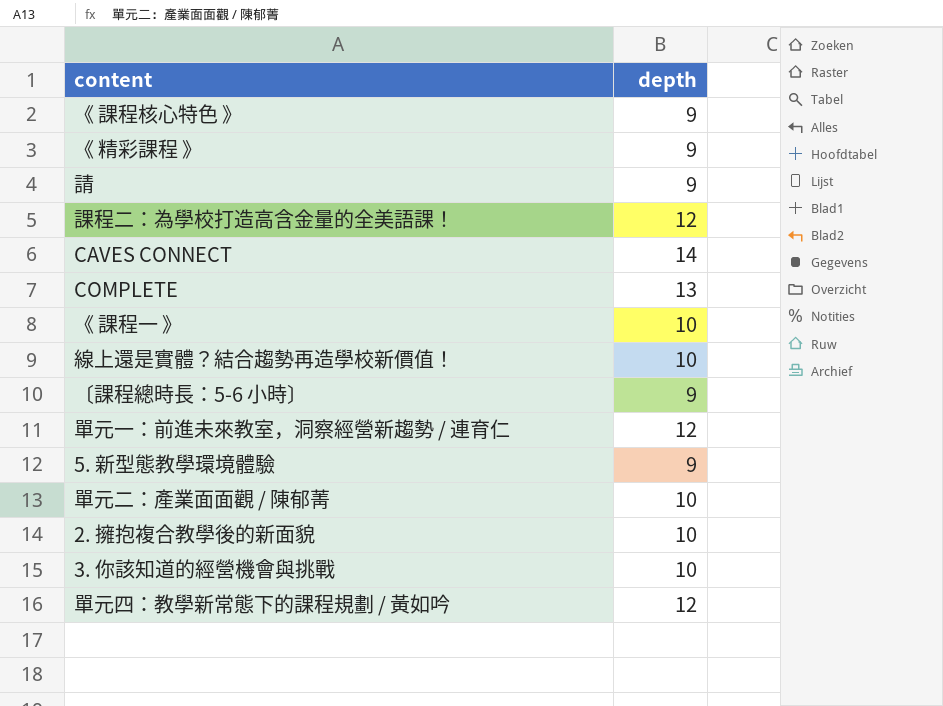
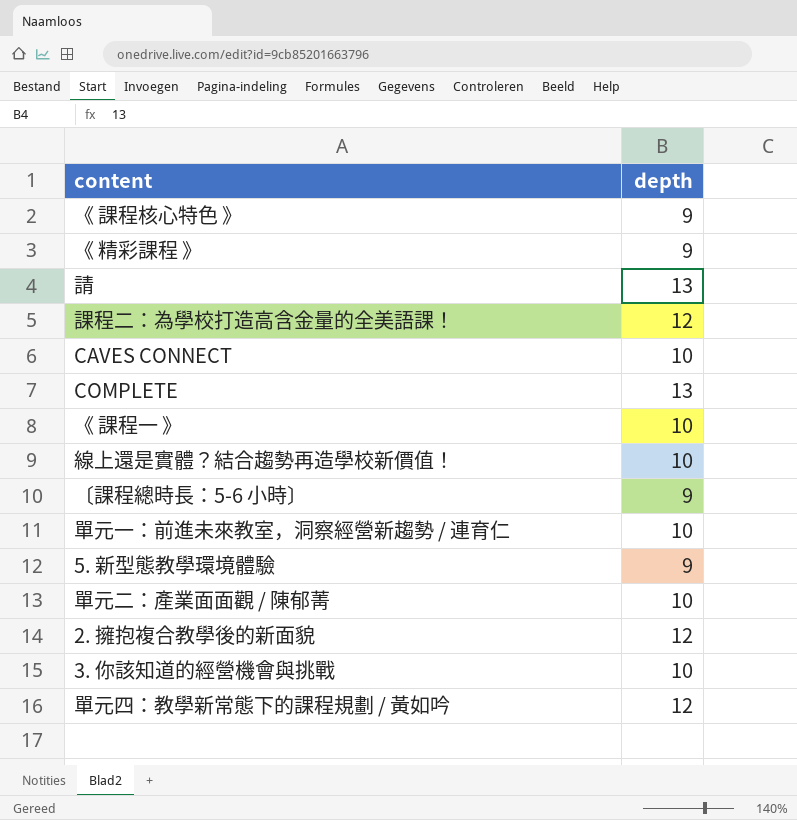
請 | depth: 9 -> 13
CAVES CONNECT | depth: 14 -> 10
單元一：前進未來教室，洞察經營新趨勢 / 連育仁 | depth: 12 -> 10
2. 擁抱複合教學後的新面貌 | depth: 10 -> 12

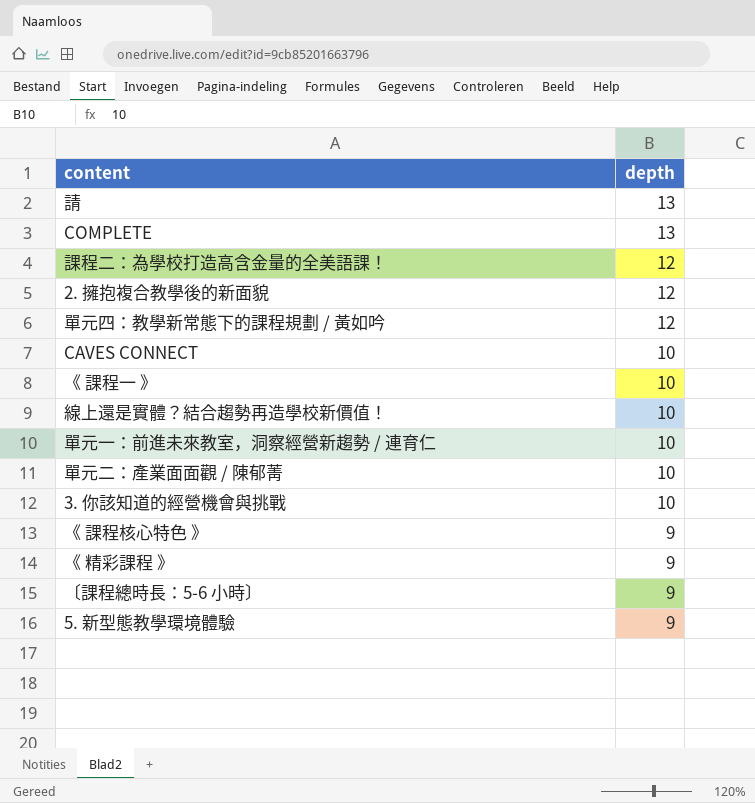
row order: none -> depth descending

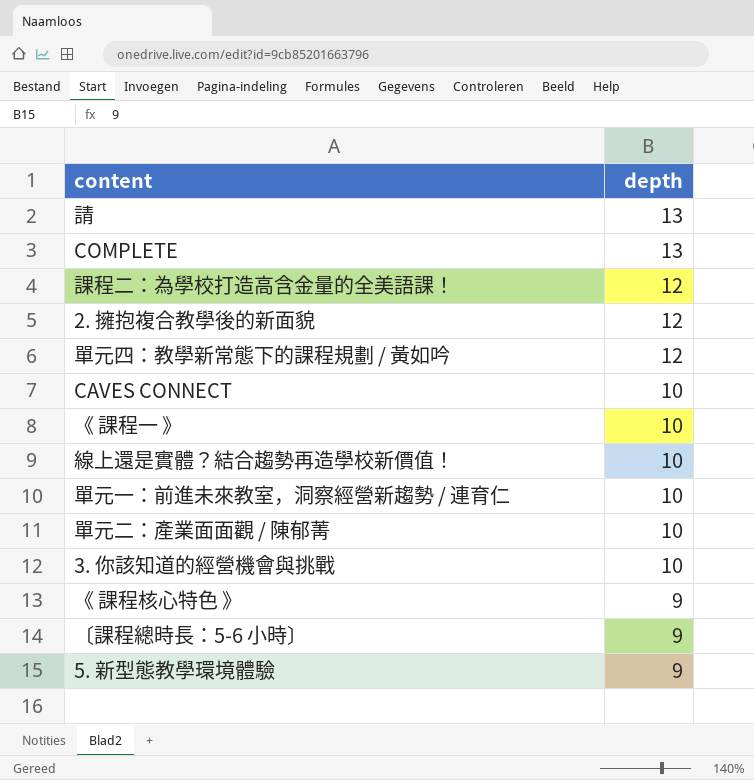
row 《 精彩課程 》: 9 -> none

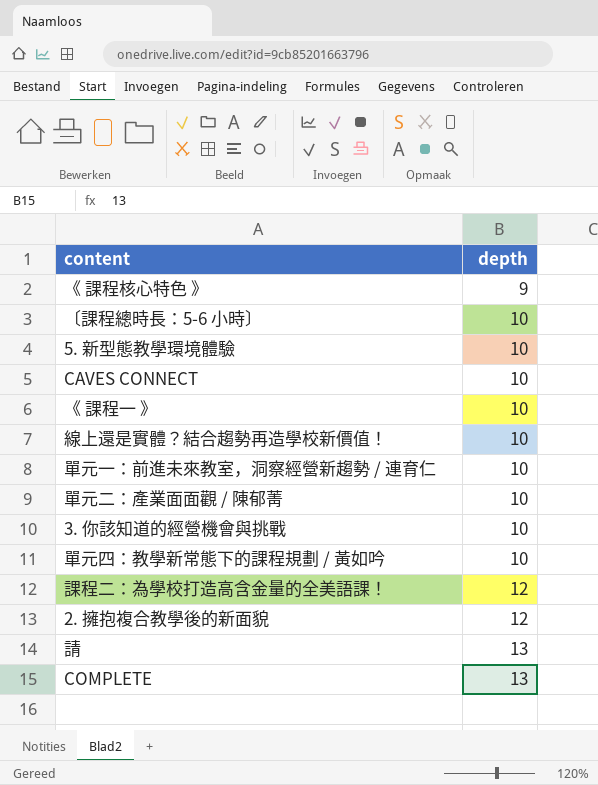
row order: depth descending -> depth ascending
〔課程總時長：5-6 小時〕 | depth: 9 -> 10
5. 新型態教學環境體驗 | depth: 9 -> 10
單元四：教學新常態下的課程規劃 / 黃如吟 | depth: 12 -> 10

